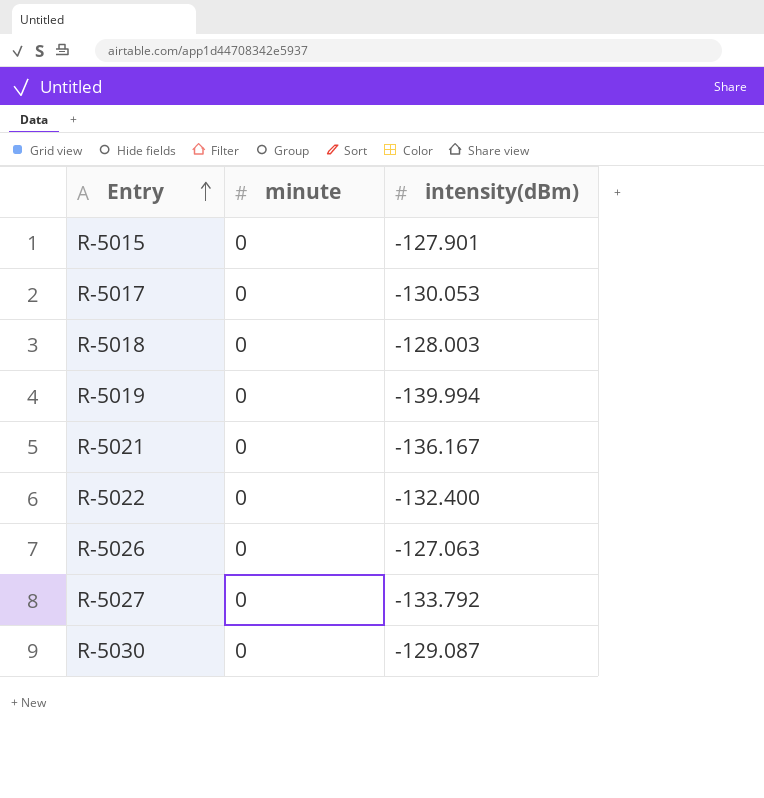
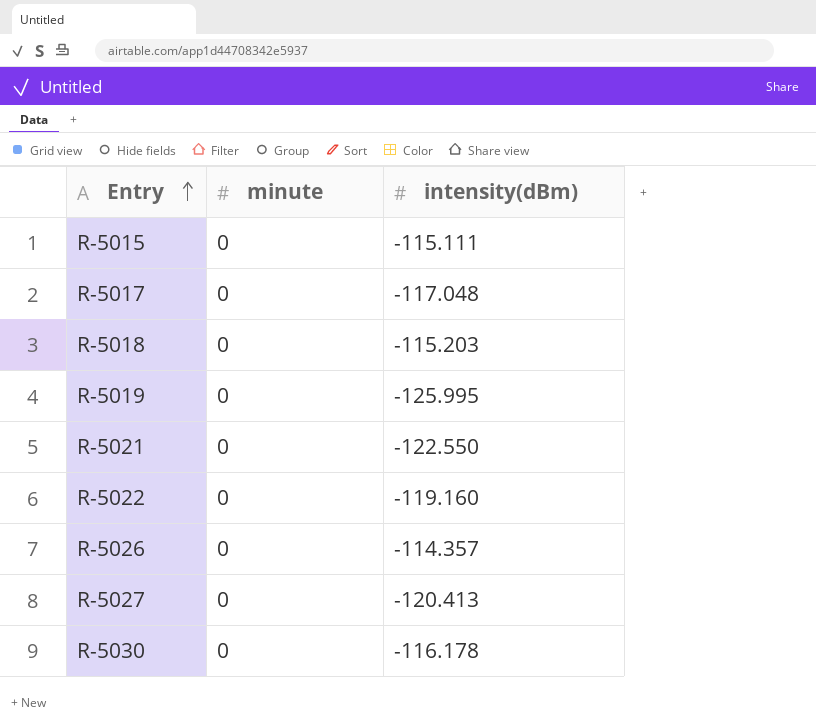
R-5015 | intensity(dBm): -127.901 -> -115.111
R-5017 | intensity(dBm): -130.053 -> -117.048
R-5018 | intensity(dBm): -128.003 -> -115.203
R-5019 | intensity(dBm): -139.994 -> -125.995
R-5021 | intensity(dBm): -136.167 -> -122.550
R-5022 | intensity(dBm): -132.400 -> -119.160
R-5026 | intensity(dBm): -127.063 -> -114.357
R-5027 | intensity(dBm): -133.792 -> -120.413
R-5030 | intensity(dBm): -129.087 -> -116.178

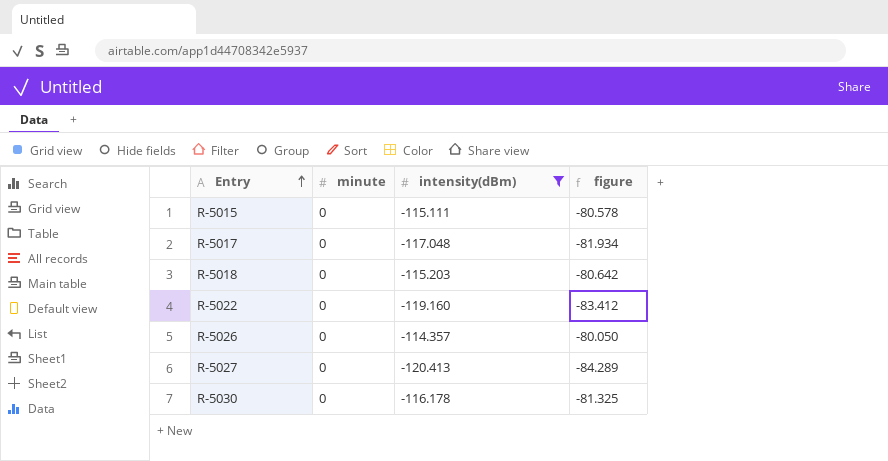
filter: none -> intensity(dBm) >= -120.413
column figure | formula: none -> [intensity(dBm)] * 0.7

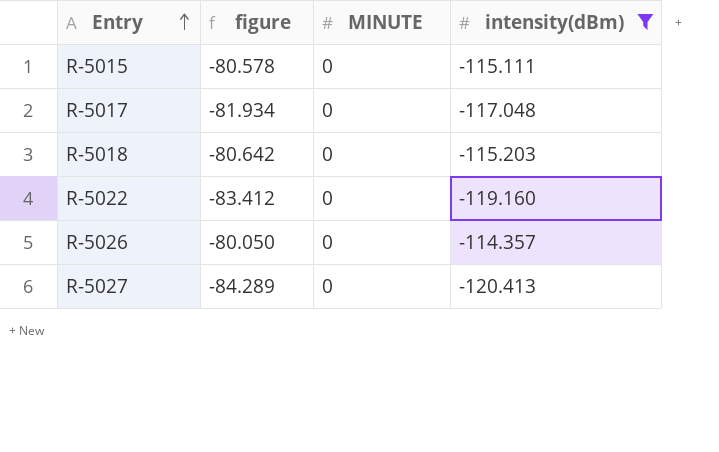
column figure | position: 4 -> 2
column name: minute -> MINUTE
row R-5030: 0 | -116.178 | -81.325 -> none

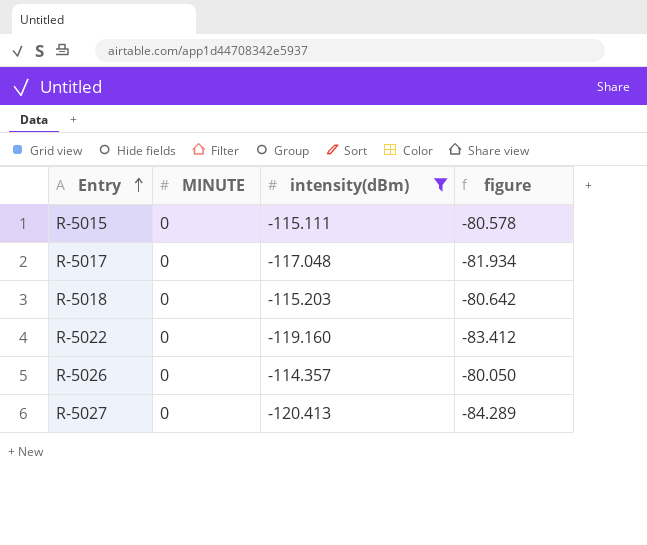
column figure | position: 2 -> 4

